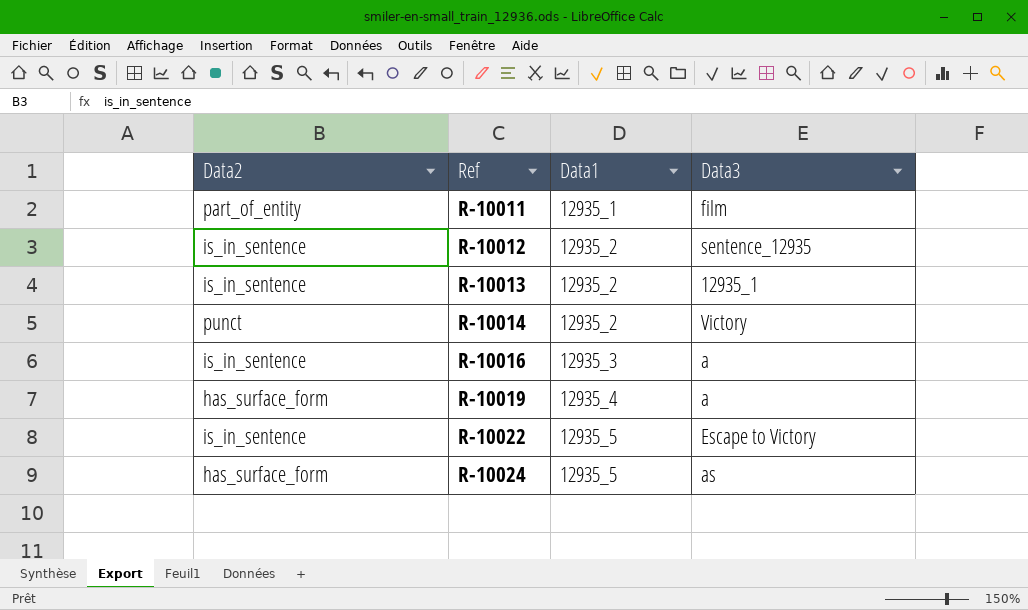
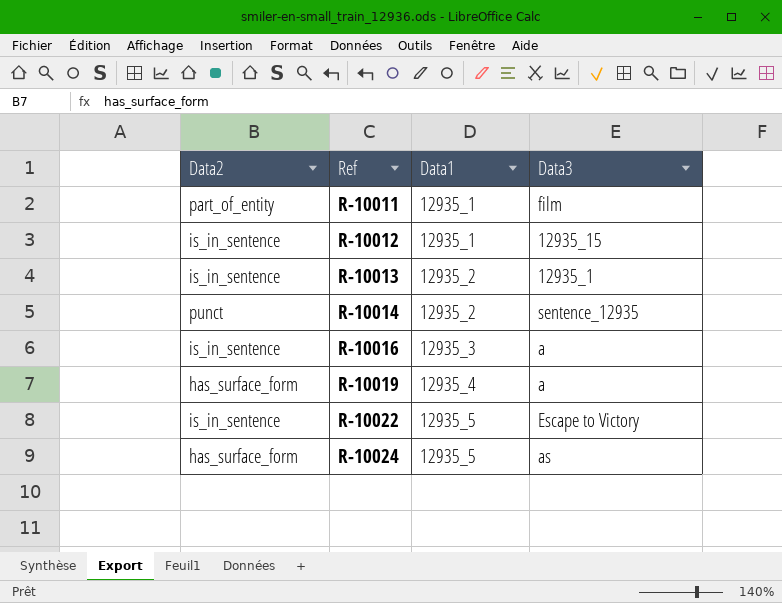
R-10012 | Data1: 12935_2 -> 12935_1
R-10012 | Data3: sentence_12935 -> 12935_15
R-10014 | Data3: Victory -> sentence_12935

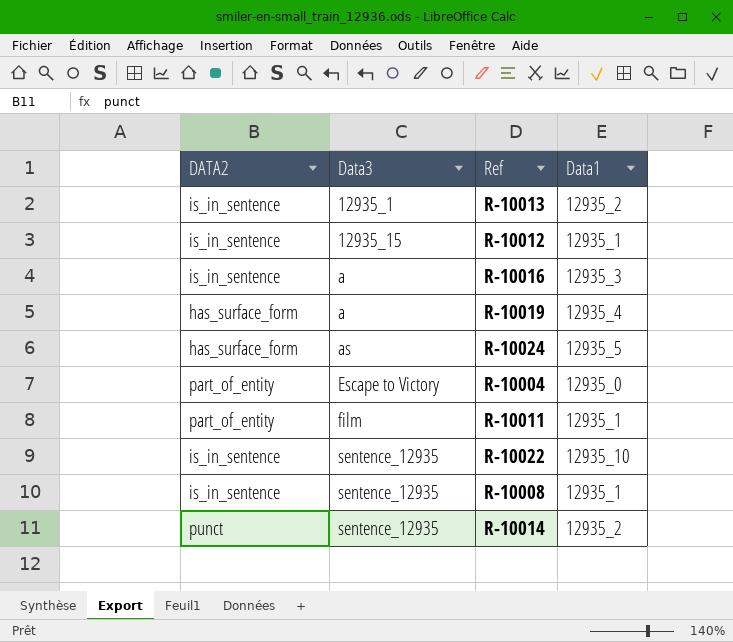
row order: Ref ascending -> Data3 ascending
column name: Data2 -> DATA2
column Data3 | position: 4 -> 2
row R-10004: none -> part_of_entity | Escape to Victory | 12935_0
R-10022 | Data3: Escape to Victory -> sentence_12935
R-10022 | Data1: 12935_5 -> 12935_10
row R-10008: none -> is_in_sentence | sentence_12935 | 12935_1

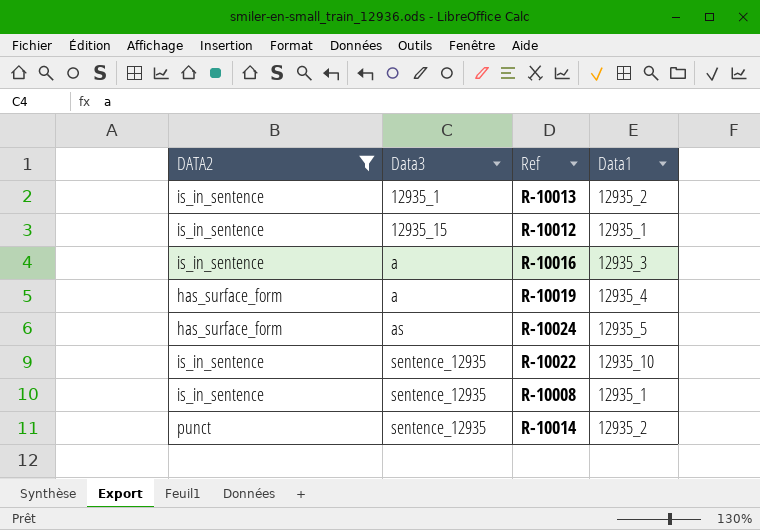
filter: none -> DATA2 != part_of_entity

